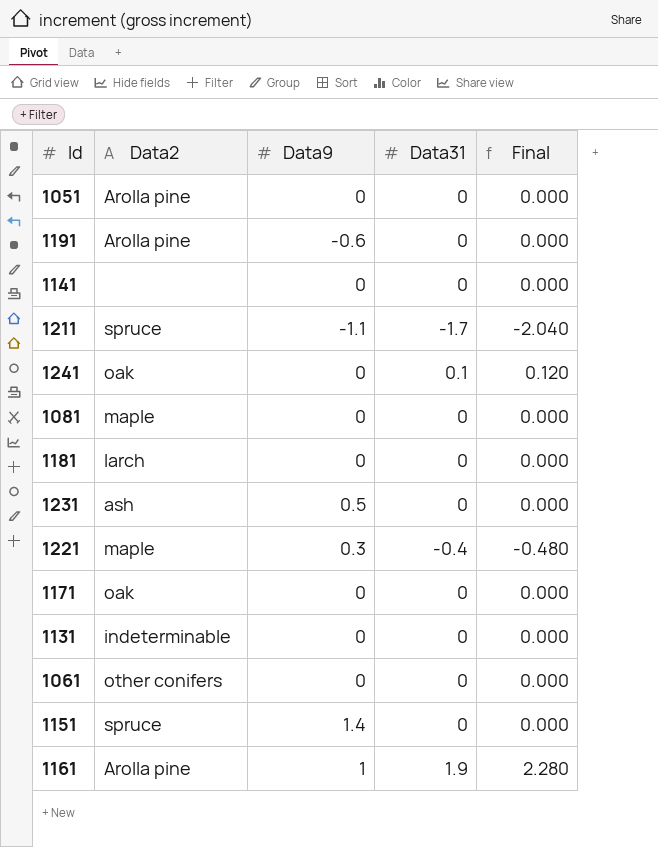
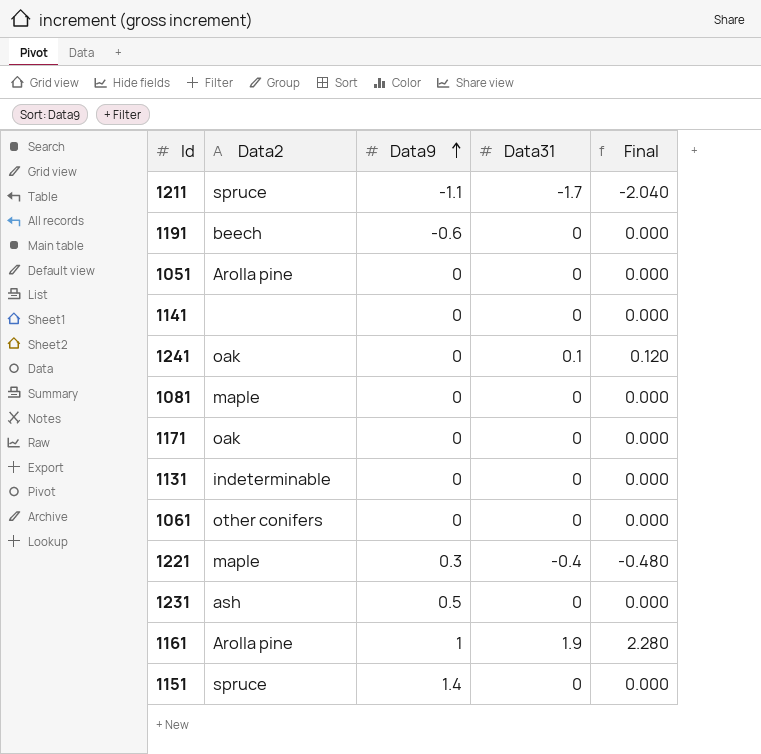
row order: none -> Data9 ascending
row 1181: larch | 0 | 0 | 0.000 -> none
1191 | Data2: Arolla pine -> beech

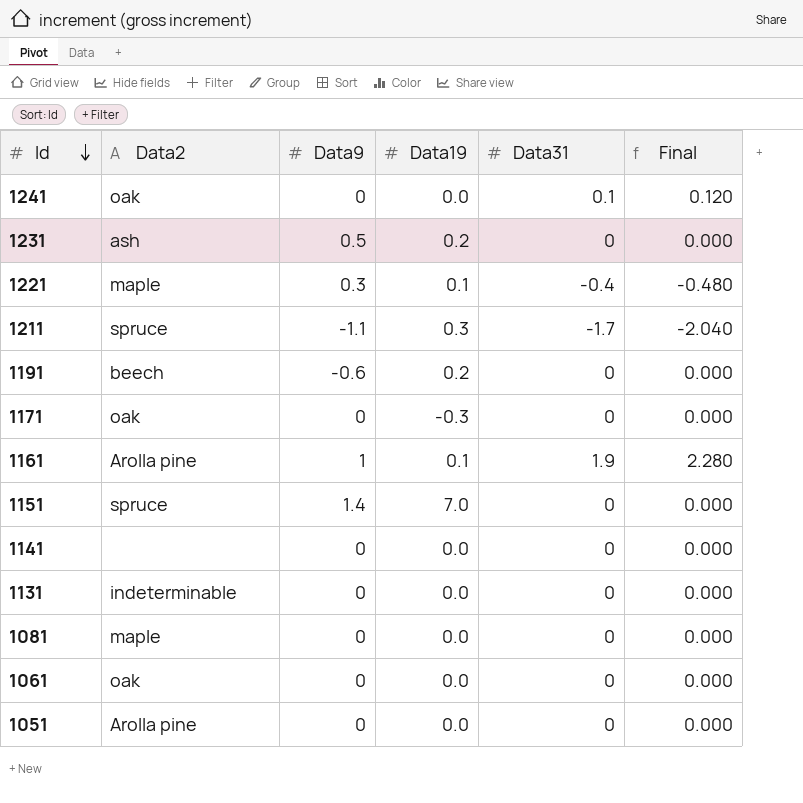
row order: Data9 ascending -> Id descending
column Data19 | position: none -> 4
1061 | Data2: other conifers -> oak

